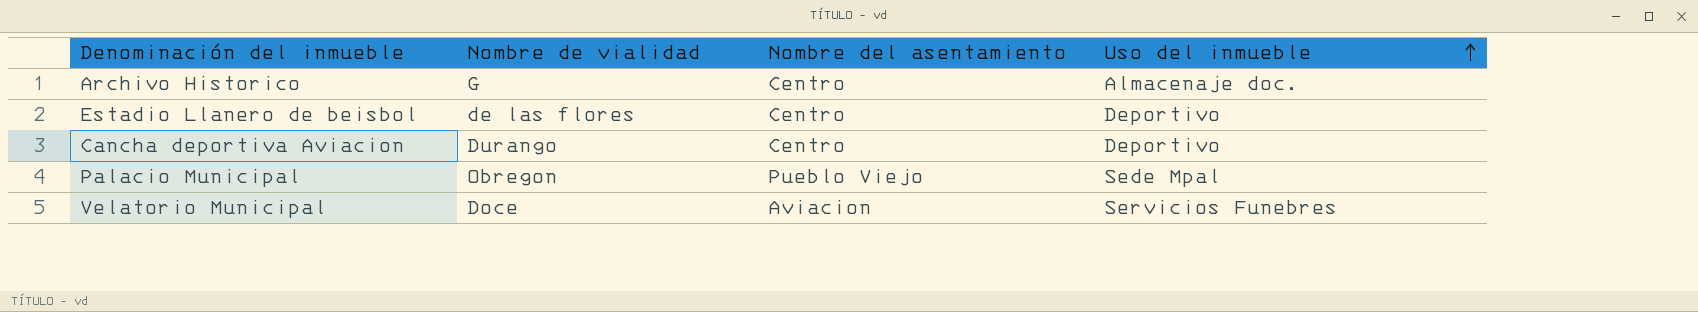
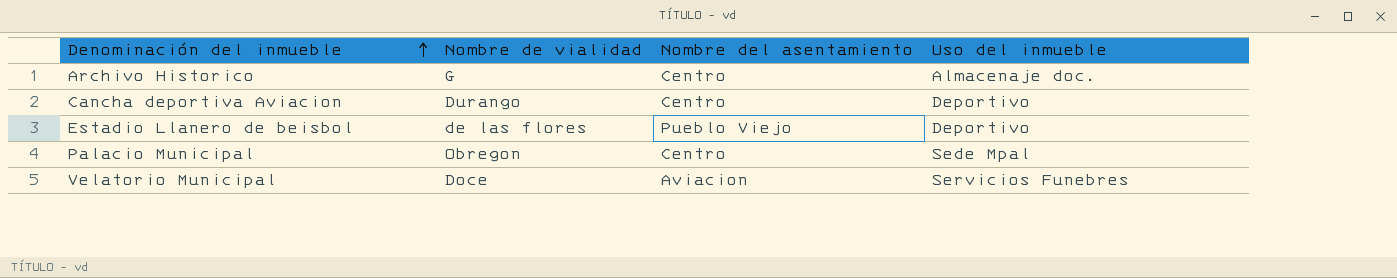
row order: Uso del inmueble ascending -> Denominación del inmueble ascending
Estadio Llanero de beisbol | Nombre del asentamiento: Centro -> Pueblo Viejo
Palacio Municipal | Nombre del asentamiento: Pueblo Viejo -> Centro

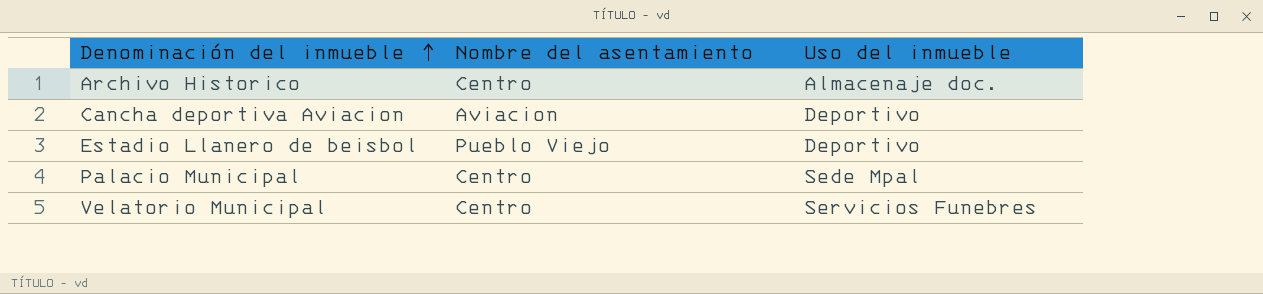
column Nombre de vialidad | position: 2 -> none
Cancha deportiva Aviacion | Nombre del asentamiento: Centro -> Aviacion
Velatorio Municipal | Nombre del asentamiento: Aviacion -> Centro

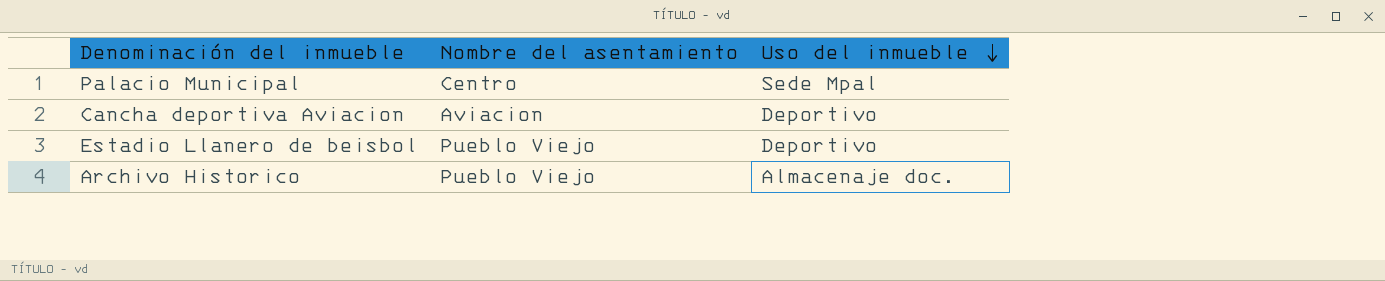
row order: Denominación del inmueble ascending -> Uso del inmueble descending
row Velatorio Municipal: Centro | Servicios Funebres -> none
Archivo Historico | Nombre del asentamiento: Centro -> Pueblo Viejo

